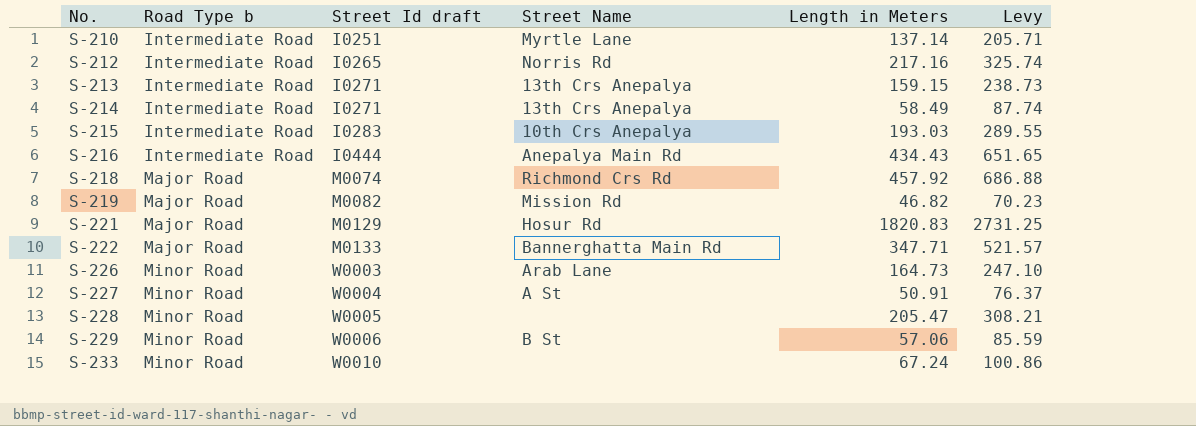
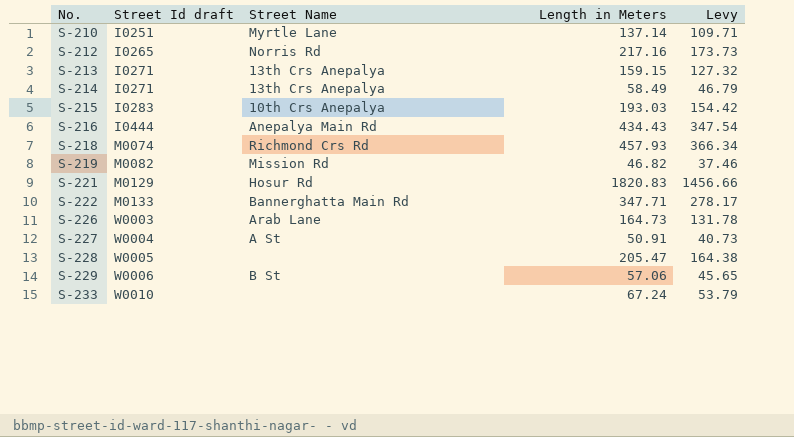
column Road Type b | position: 2 -> none
column Levy | formula: [Length in Meters] * 1.5 -> [Length in Meters] * 0.8
S-218 | Length in Meters: 457.92 -> 457.93

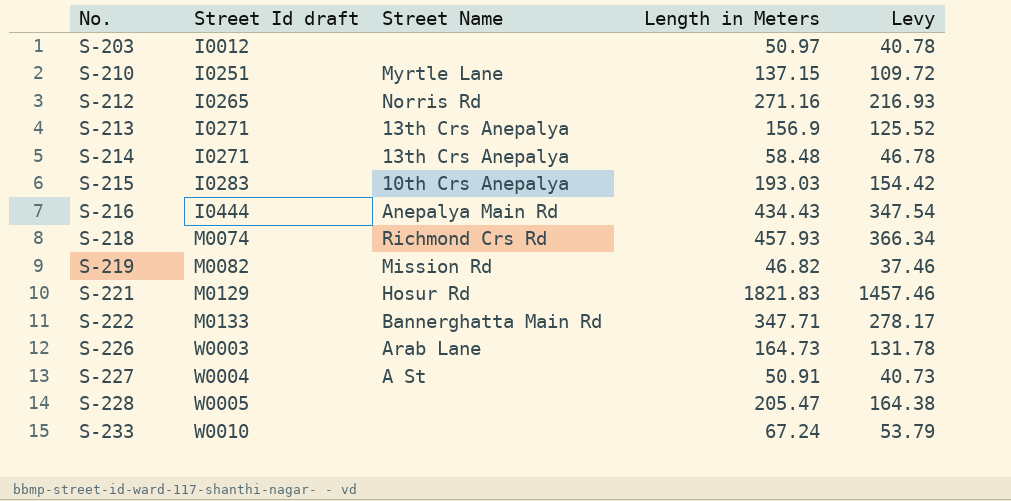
row S-229: W0006 | B St | 57.06 | 45.65 -> none
row S-203: none -> I0012 | none | 50.97 | 40.78
S-210 | Length in Meters: 137.14 -> 137.15
S-210 | Levy: 109.71 -> 109.72
S-212 | Length in Meters: 217.16 -> 271.16
S-212 | Levy: 173.73 -> 216.93
S-213 | Length in Meters: 159.15 -> 156.9
S-213 | Levy: 127.32 -> 125.52
S-214 | Length in Meters: 58.49 -> 58.48
S-214 | Levy: 46.79 -> 46.78
S-221 | Length in Meters: 1820.83 -> 1821.83
S-221 | Levy: 1456.66 -> 1457.46

